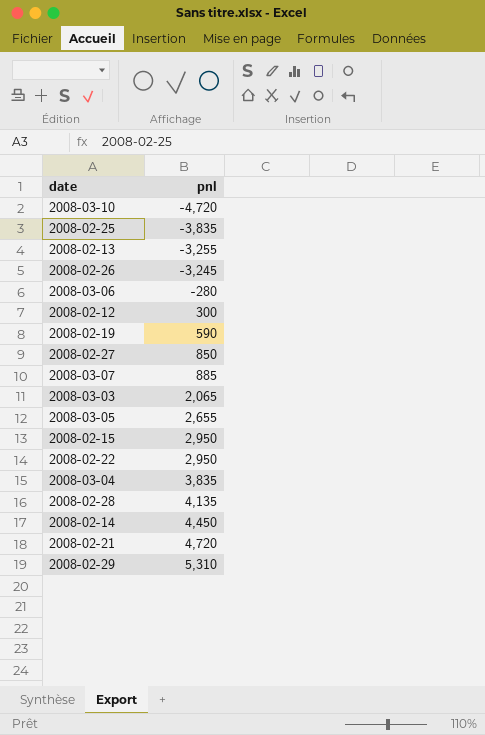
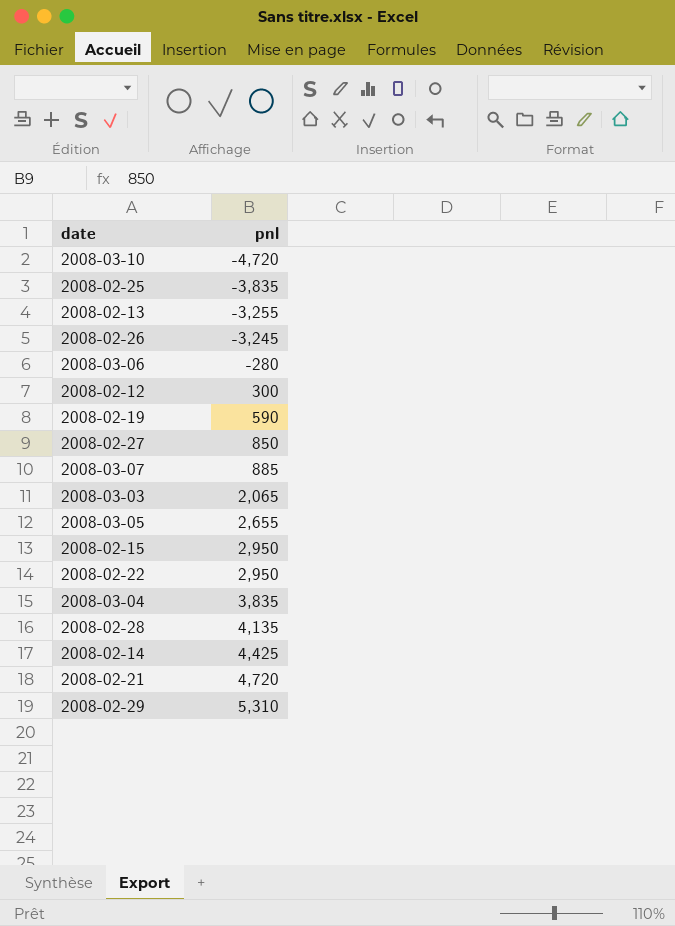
2008-02-14 | pnl: 4,450 -> 4,425

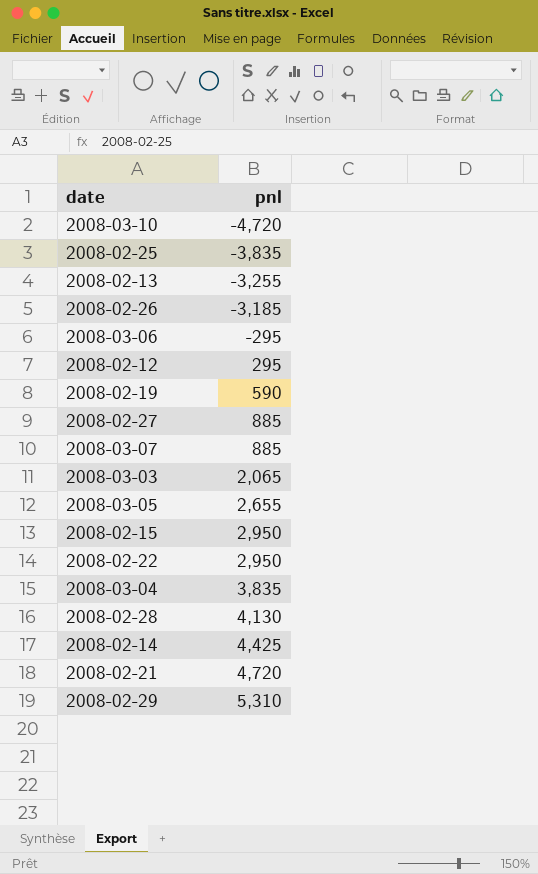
2008-02-26 | pnl: -3,245 -> -3,185
2008-03-06 | pnl: -280 -> -295
2008-02-12 | pnl: 300 -> 295
2008-02-27 | pnl: 850 -> 885
2008-02-28 | pnl: 4,135 -> 4,130

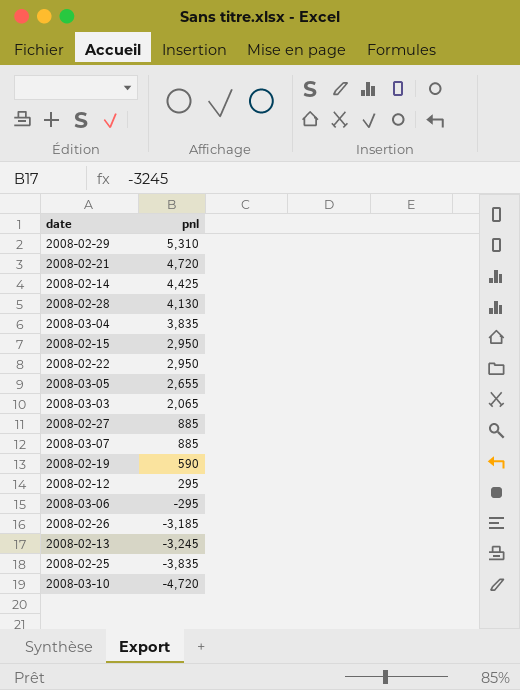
row order: pnl ascending -> pnl descending
2008-02-13 | pnl: -3,255 -> -3,245

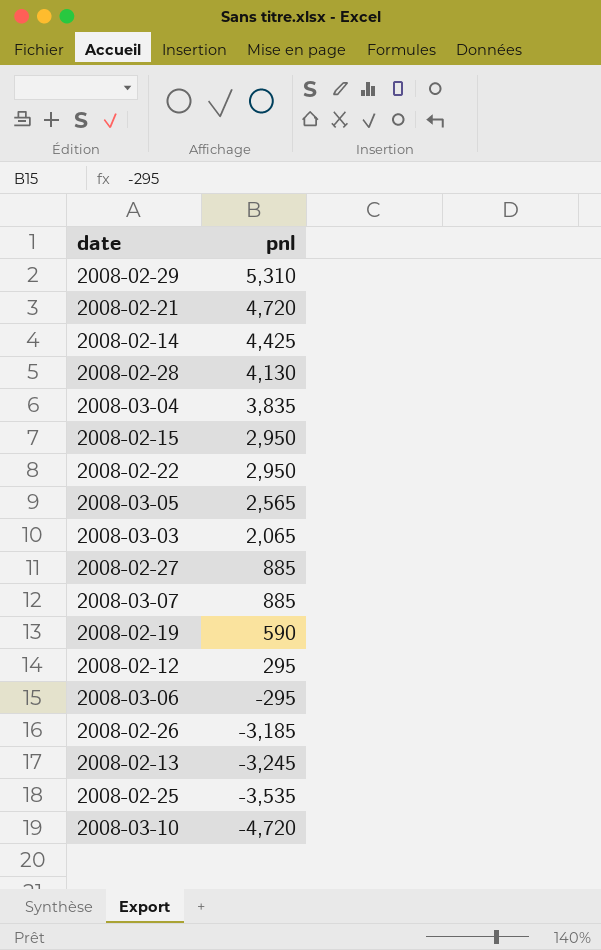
2008-03-05 | pnl: 2,655 -> 2,565
2008-02-25 | pnl: -3,835 -> -3,535

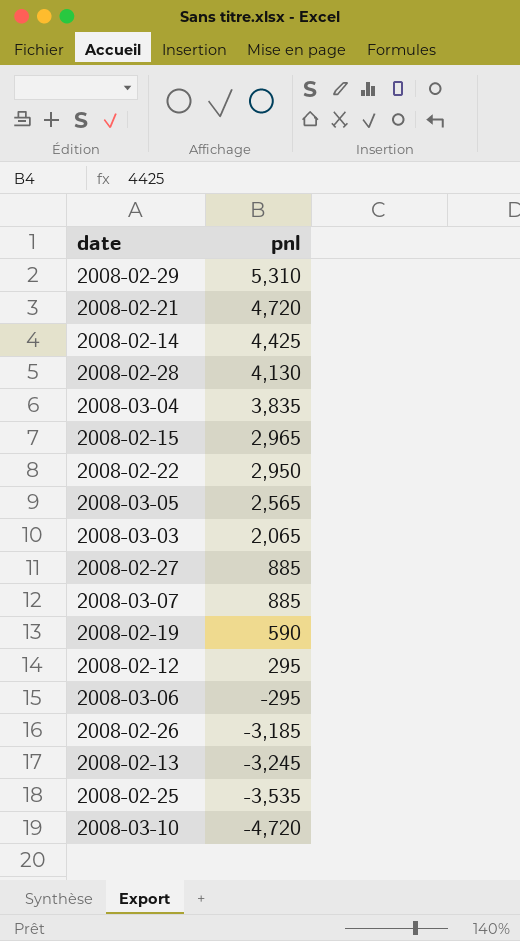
2008-02-15 | pnl: 2,950 -> 2,965

